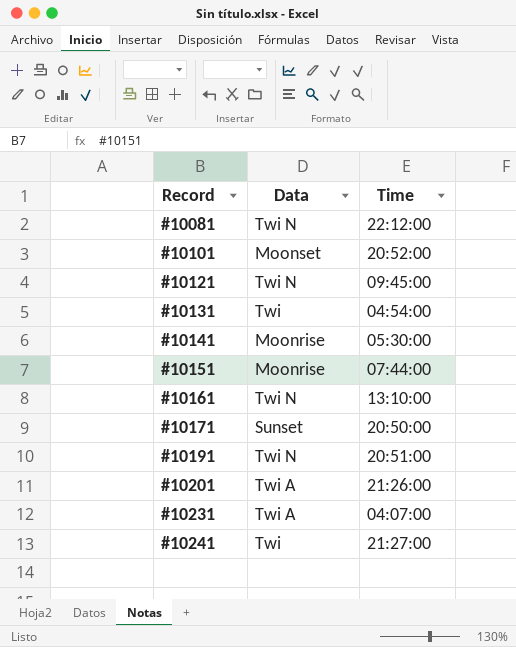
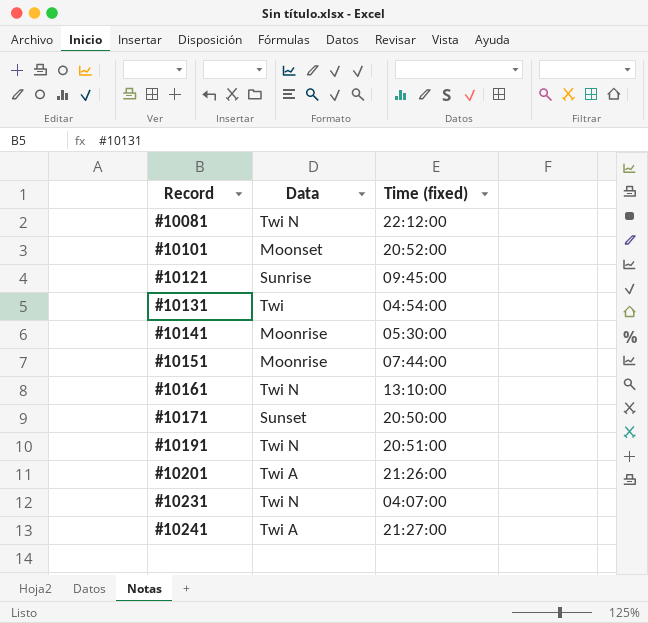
column name: Time -> Time (fixed)
#10121 | Data: Twi N -> Sunrise
#10231 | Data: Twi A -> Twi N
#10241 | Data: Twi -> Twi A

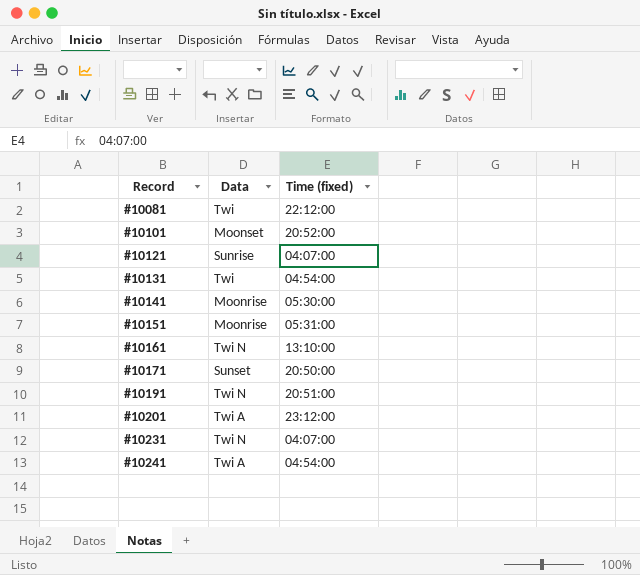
#10081 | Data: Twi N -> Twi
#10121 | Time (fixed): 09:45:00 -> 04:07:00
#10151 | Time (fixed): 07:44:00 -> 05:31:00
#10201 | Time (fixed): 21:26:00 -> 23:12:00
#10241 | Time (fixed): 21:27:00 -> 04:54:00

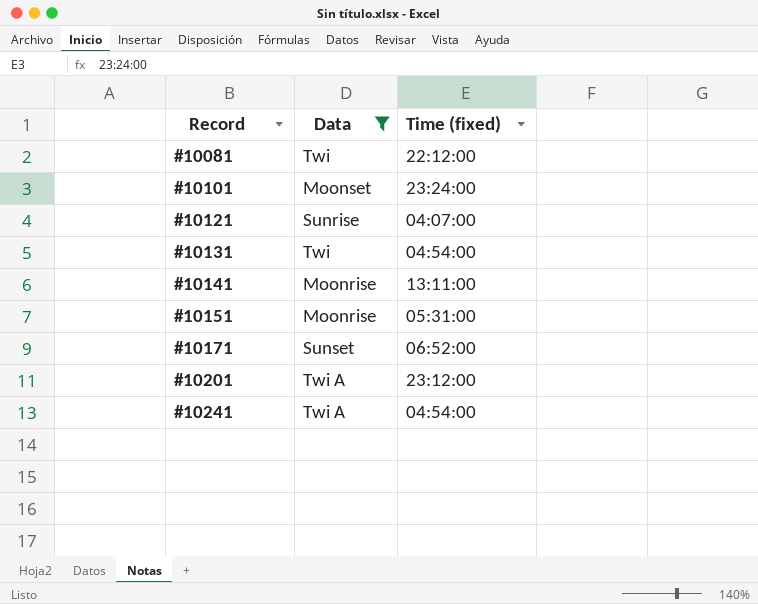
filter: none -> Data != Twi N
#10101 | Time (fixed): 20:52:00 -> 23:24:00
#10141 | Time (fixed): 05:30:00 -> 13:11:00
#10171 | Time (fixed): 20:50:00 -> 06:52:00

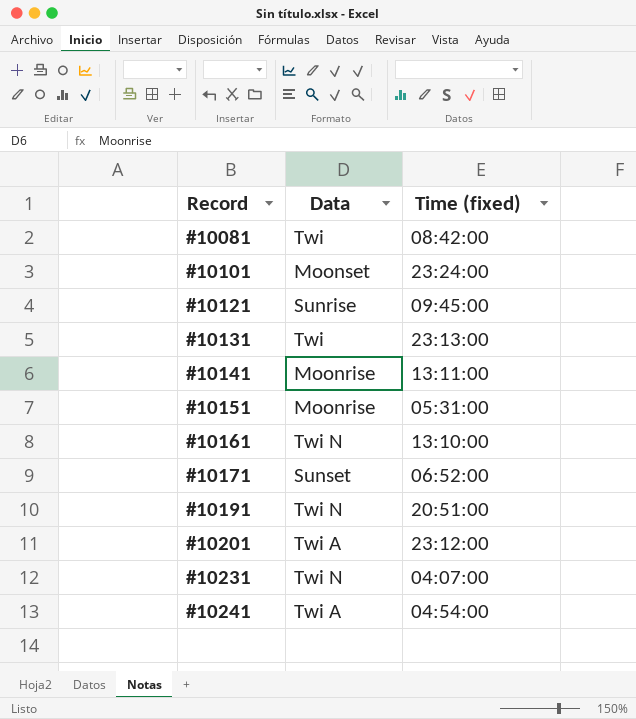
filter: Data != Twi N -> none
#10081 | Time (fixed): 22:12:00 -> 08:42:00
#10121 | Time (fixed): 04:07:00 -> 09:45:00
#10131 | Time (fixed): 04:54:00 -> 23:13:00

